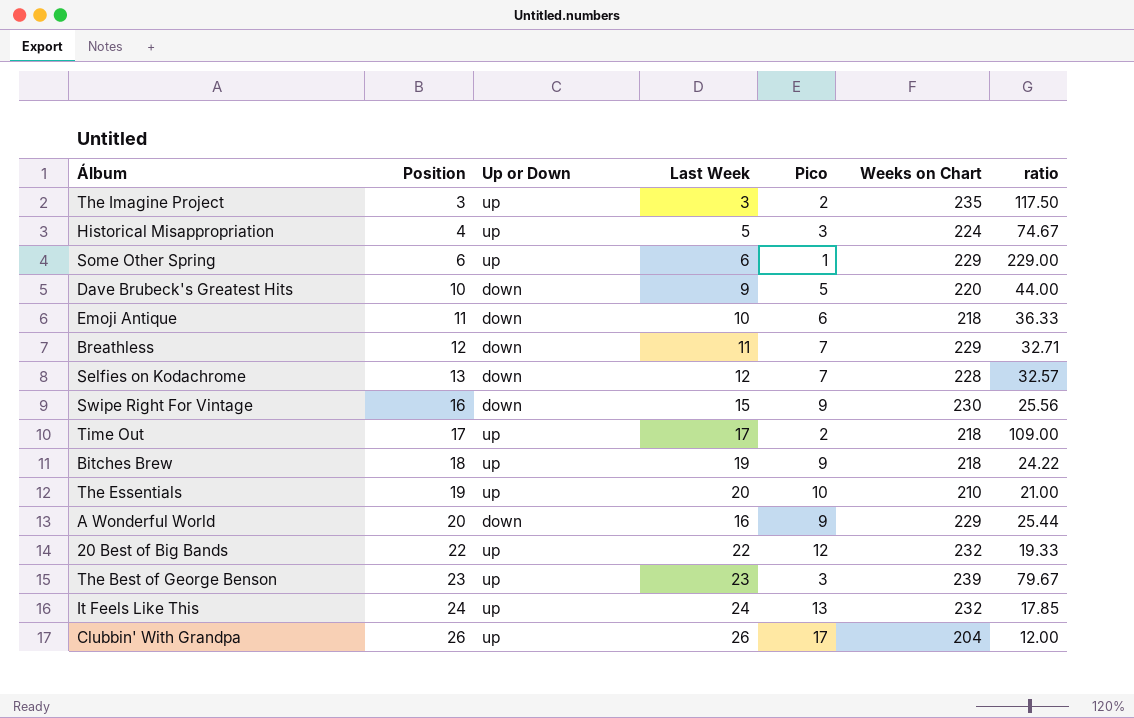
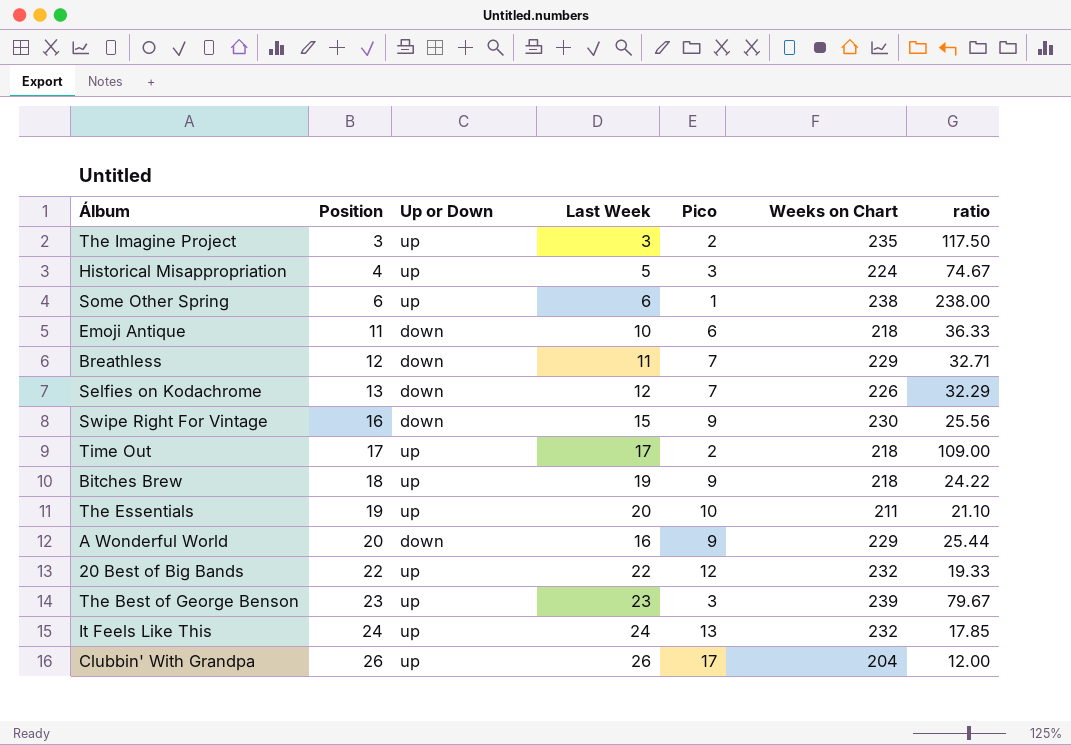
row Dave Brubeck's Greatest Hits: 10 | down | 9 | 5 | 220 | 44.00 -> none
Some Other Spring | Weeks on Chart: 229 -> 238
Some Other Spring | ratio: 229.00 -> 238.00
Selfies on Kodachrome | Weeks on Chart: 228 -> 226
Selfies on Kodachrome | ratio: 32.57 -> 32.29
The Essentials | Weeks on Chart: 210 -> 211
The Essentials | ratio: 21.00 -> 21.10

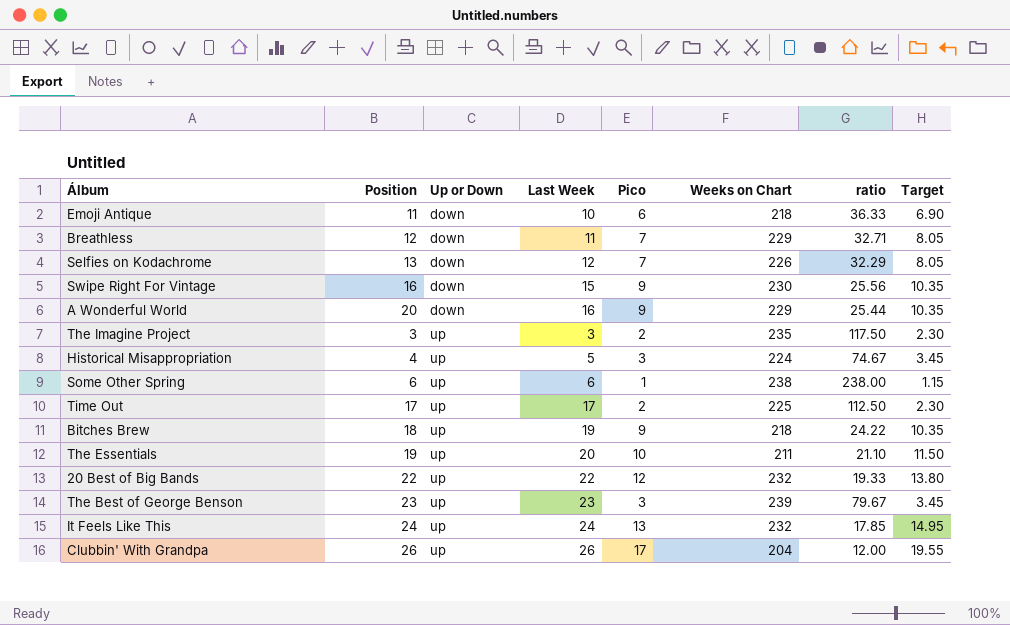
row order: Position ascending -> Up or Down ascending
column Target | formula: none -> [Pico] * 1.15
Time Out | Weeks on Chart: 218 -> 225
Time Out | ratio: 109.00 -> 112.50

